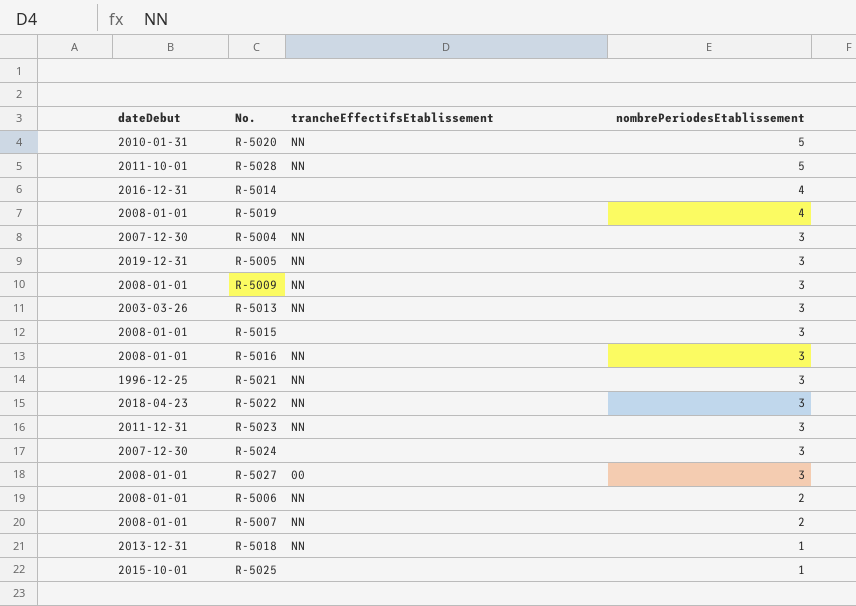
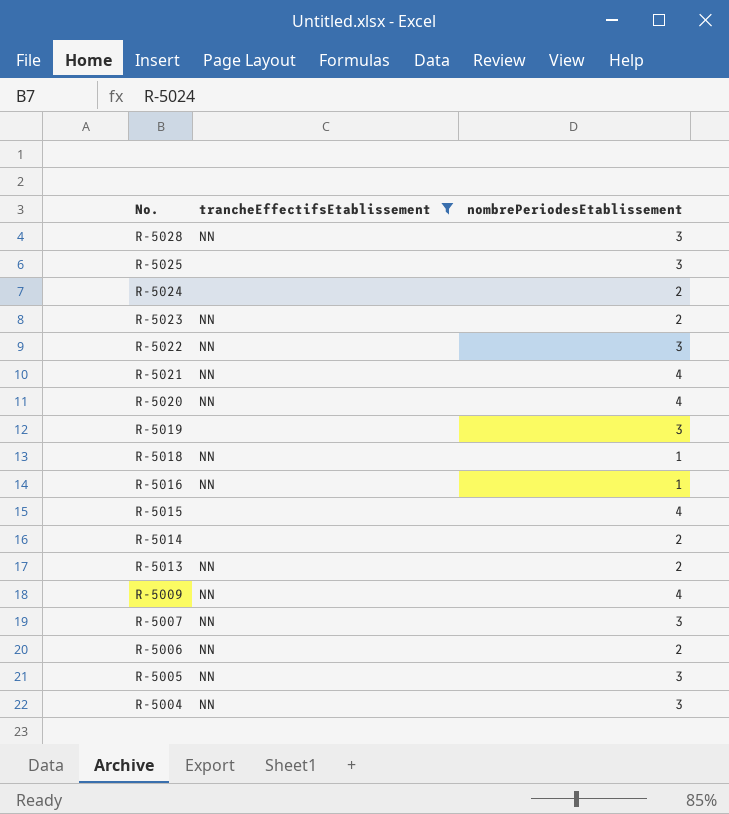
filter: none -> trancheEffectifsEtablissement != 00
row order: nombrePeriodesEtablissement descending -> No. descending
column dateDebut | position: 1 -> none
R-5028 | nombrePeriodesEtablissement: 5 -> 3
R-5025 | nombrePeriodesEtablissement: 1 -> 3
R-5024 | nombrePeriodesEtablissement: 3 -> 2
R-5023 | nombrePeriodesEtablissement: 3 -> 2
R-5021 | nombrePeriodesEtablissement: 3 -> 4
R-5020 | nombrePeriodesEtablissement: 5 -> 4
R-5019 | nombrePeriodesEtablissement: 4 -> 3
R-5016 | nombrePeriodesEtablissement: 3 -> 1
R-5015 | nombrePeriodesEtablissement: 3 -> 4
R-5014 | nombrePeriodesEtablissement: 4 -> 2
R-5013 | nombrePeriodesEtablissement: 3 -> 2
R-5009 | nombrePeriodesEtablissement: 3 -> 4
R-5007 | nombrePeriodesEtablissement: 2 -> 3

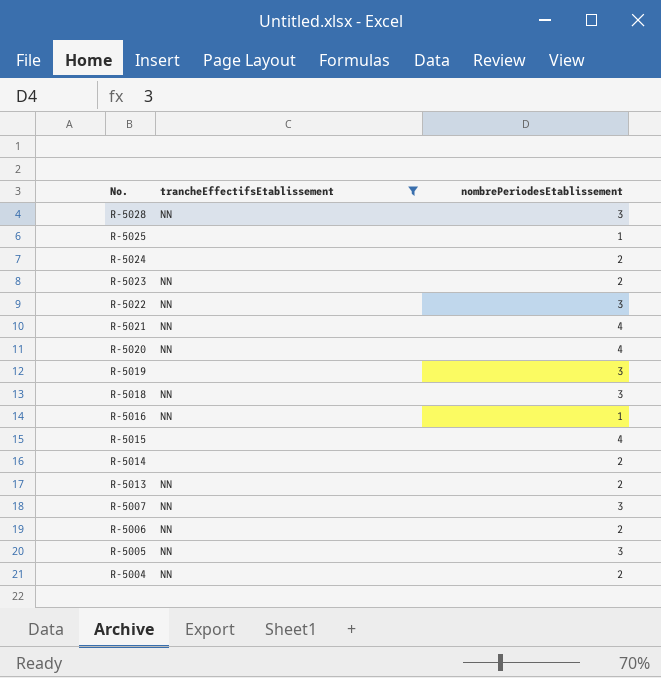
row R-5009: NN | 4 -> none
R-5025 | nombrePeriodesEtablissement: 3 -> 1
R-5018 | nombrePeriodesEtablissement: 1 -> 3
R-5004 | nombrePeriodesEtablissement: 3 -> 2

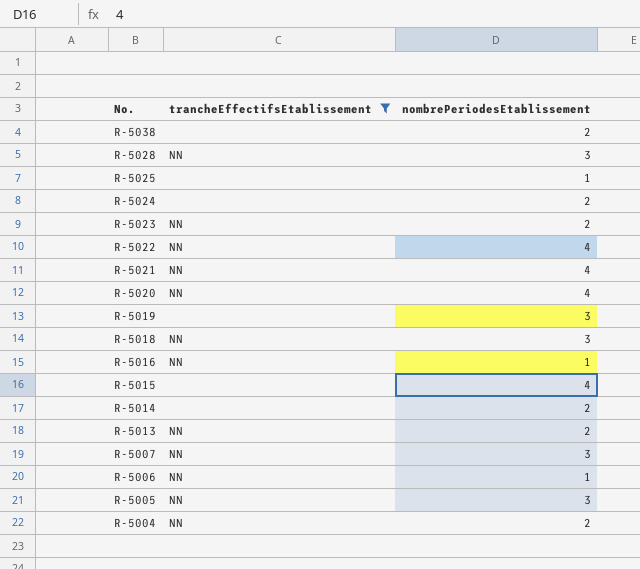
row R-5038: none -> none | 2
R-5022 | nombrePeriodesEtablissement: 3 -> 4
R-5006 | nombrePeriodesEtablissement: 2 -> 1

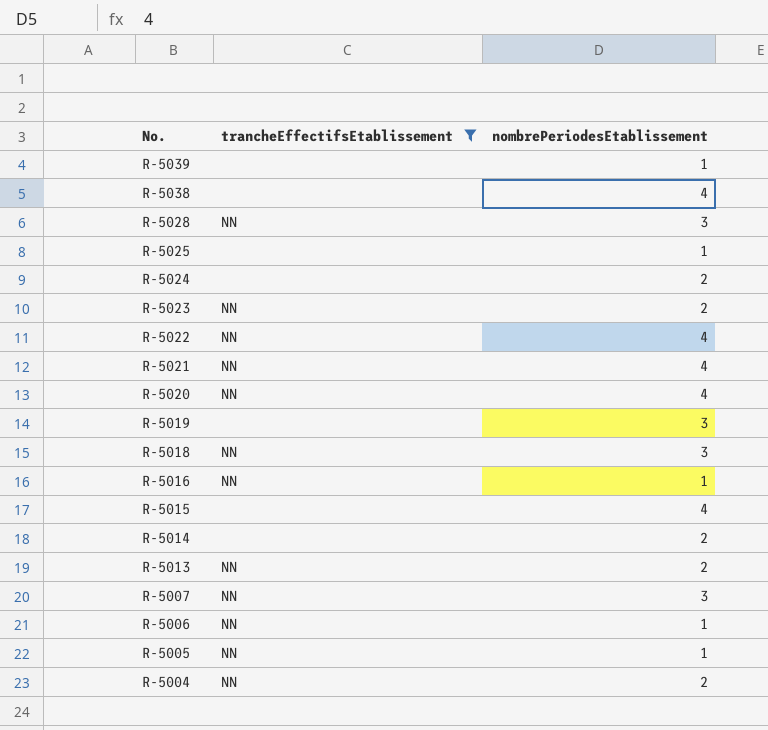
row R-5039: none -> none | 1
R-5038 | nombrePeriodesEtablissement: 2 -> 4
R-5005 | nombrePeriodesEtablissement: 3 -> 1

